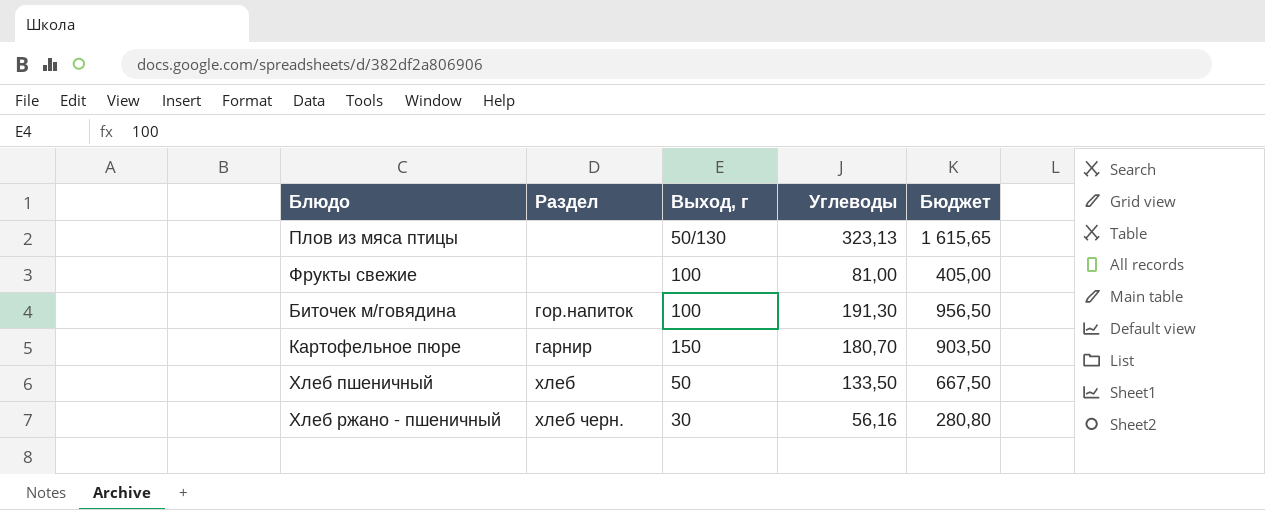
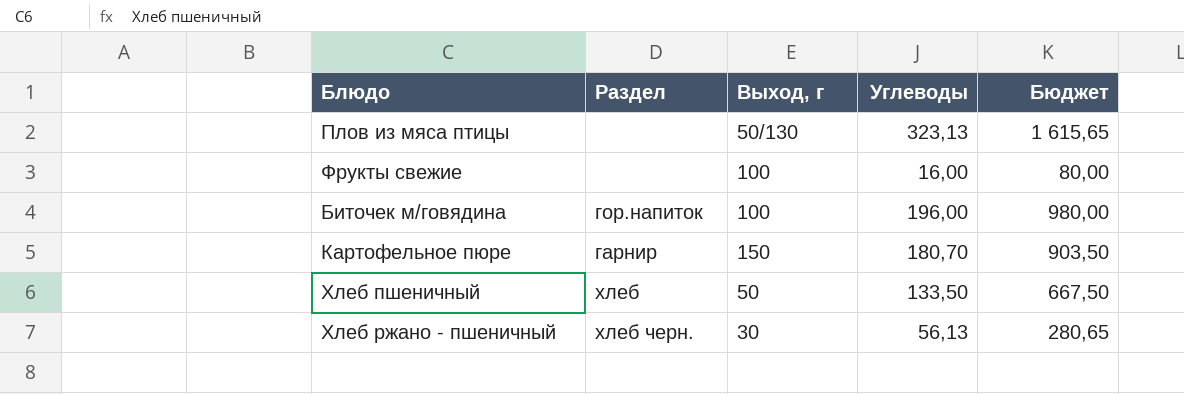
Фрукты свежие | Углеводы: 81,00 -> 16,00
Фрукты свежие | Бюджет: 405,00 -> 80,00
Биточек м/говядина | Углеводы: 191,30 -> 196,00
Биточек м/говядина | Бюджет: 956,50 -> 980,00
Хлеб ржано - пшеничный | Углеводы: 56,16 -> 56,13
Хлеб ржано - пшеничный | Бюджет: 280,80 -> 280,65

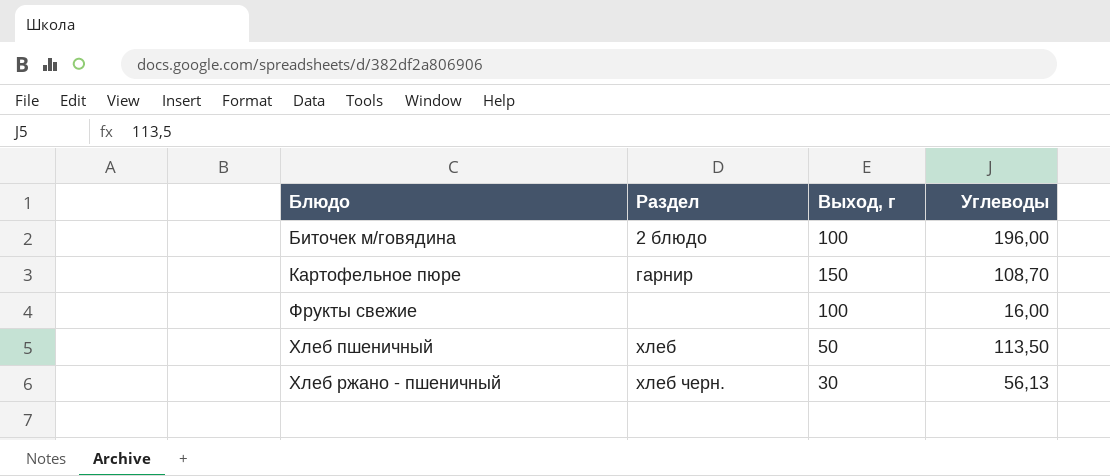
row order: none -> Блюдо ascending
column Бюджет | formula: [Углеводы] * 5 -> none
row Плов из мяса птицы: none | 50/130 | 323,13 | 1 615,65 -> none
Биточек м/говядина | Раздел: гор.напиток -> 2 блюдо
Картофельное пюре | Углеводы: 180,70 -> 108,70
Хлеб пшеничный | Углеводы: 133,50 -> 113,50

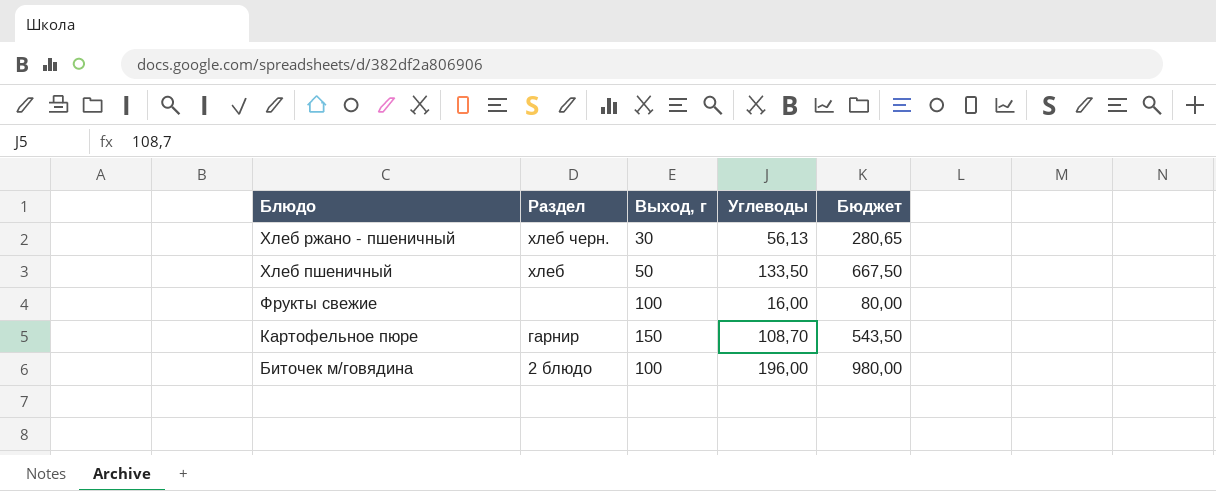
row order: Блюдо ascending -> Блюдо descending
column Бюджет | formula: none -> [Углеводы] * 5
Хлеб пшеничный | Углеводы: 113,50 -> 133,50

